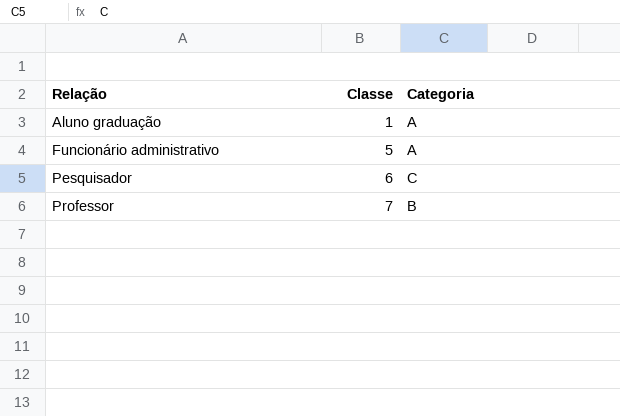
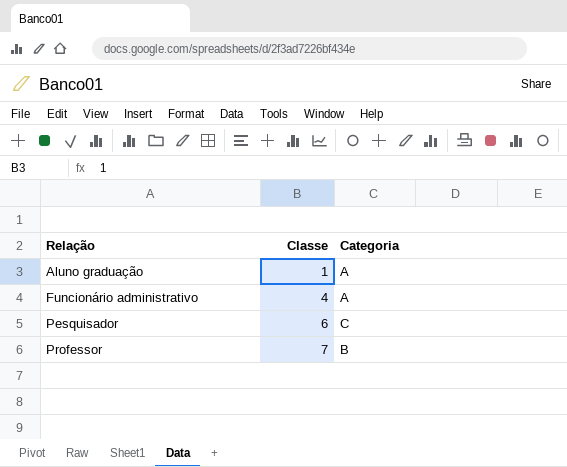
Funcionário administrativo | Classe: 5 -> 4

